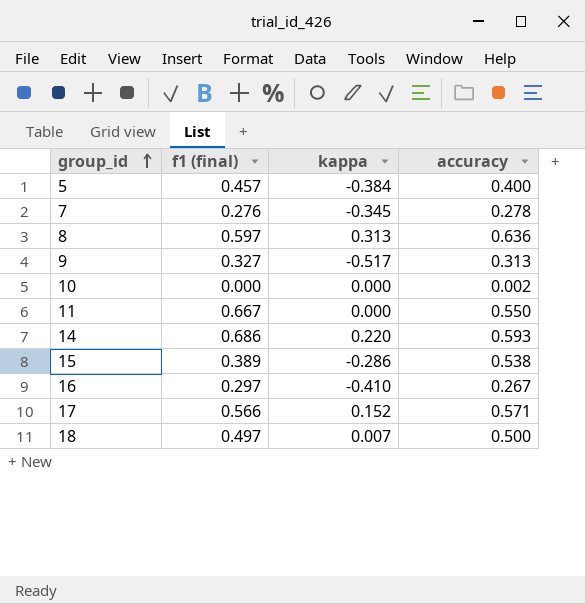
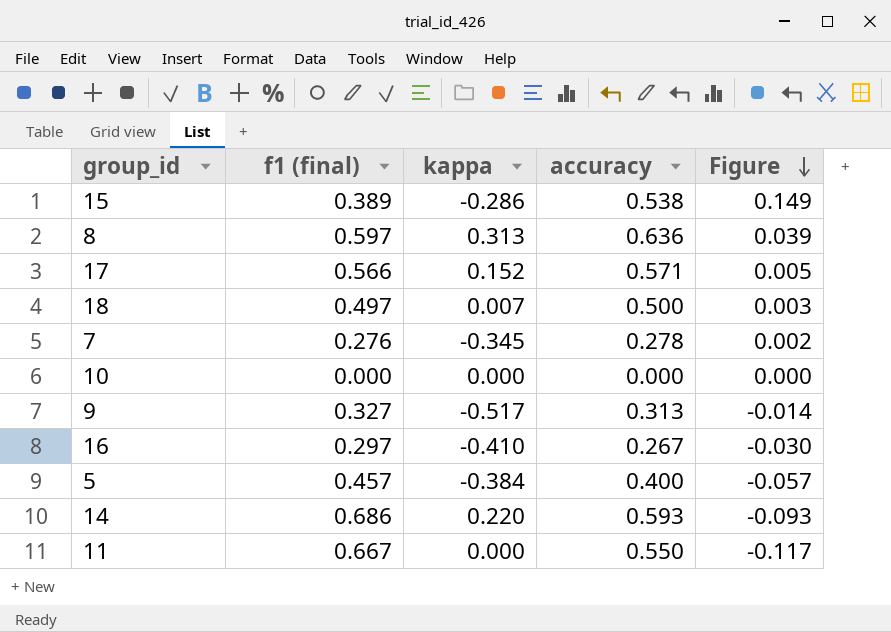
row order: group_id ascending -> Figure descending
column Figure | formula: none -> [accuracy] - [f1 (final)]
10 | accuracy: 0.002 -> 0.000

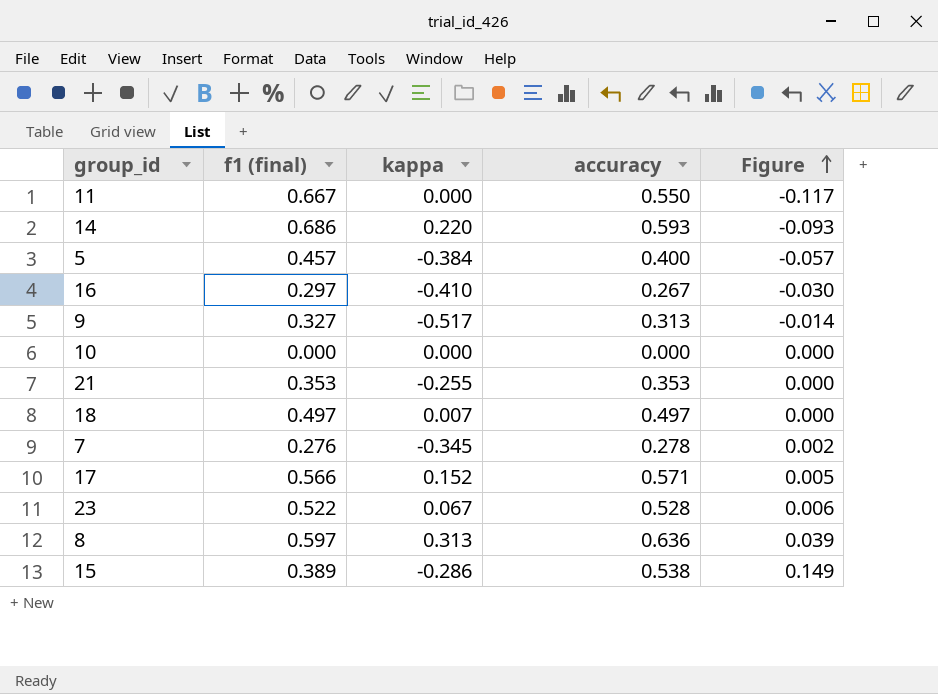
row order: Figure descending -> Figure ascending
row 21: none -> 0.353 | -0.255 | 0.353 | 0.000
18 | accuracy: 0.500 -> 0.497
18 | Figure: 0.003 -> 0.000
row 23: none -> 0.522 | 0.067 | 0.528 | 0.006

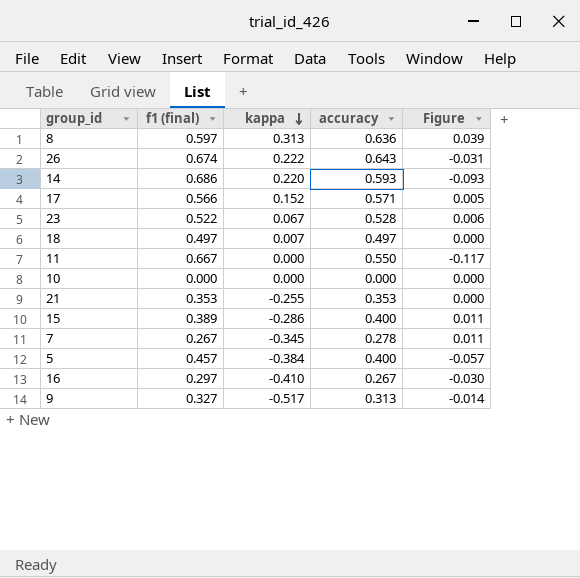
row order: Figure ascending -> kappa descending
row 26: none -> 0.674 | 0.222 | 0.643 | -0.031
15 | accuracy: 0.538 -> 0.400
15 | Figure: 0.149 -> 0.011
7 | f1 (final): 0.276 -> 0.267
7 | Figure: 0.002 -> 0.011

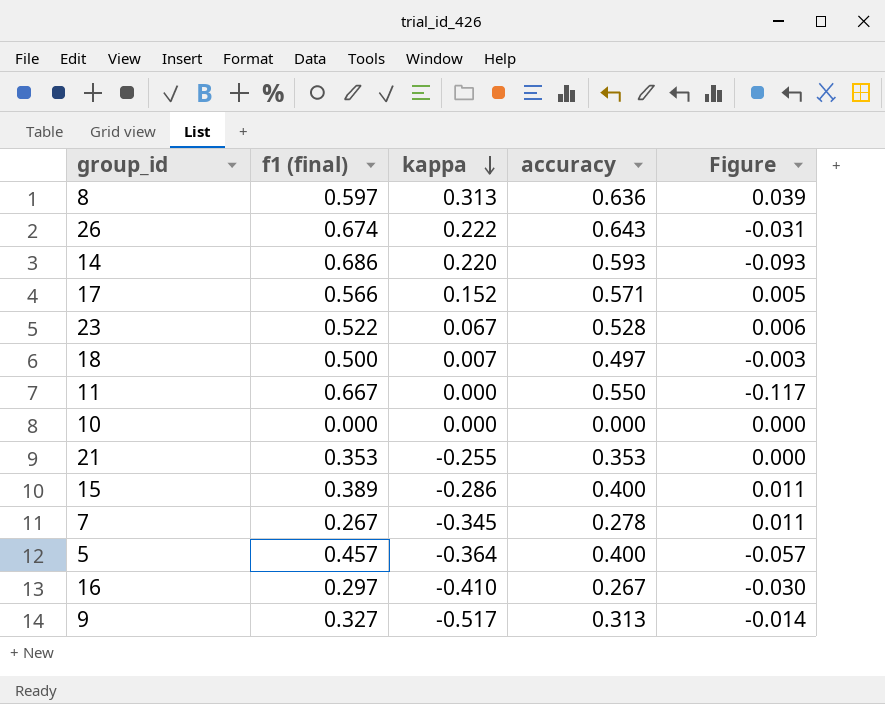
18 | f1 (final): 0.497 -> 0.500
18 | Figure: 0.000 -> -0.003
5 | kappa: -0.384 -> -0.364

